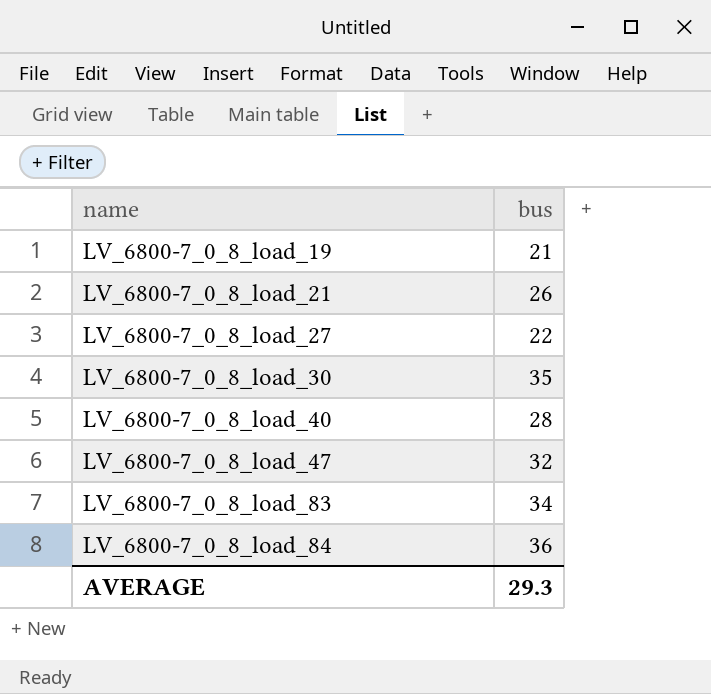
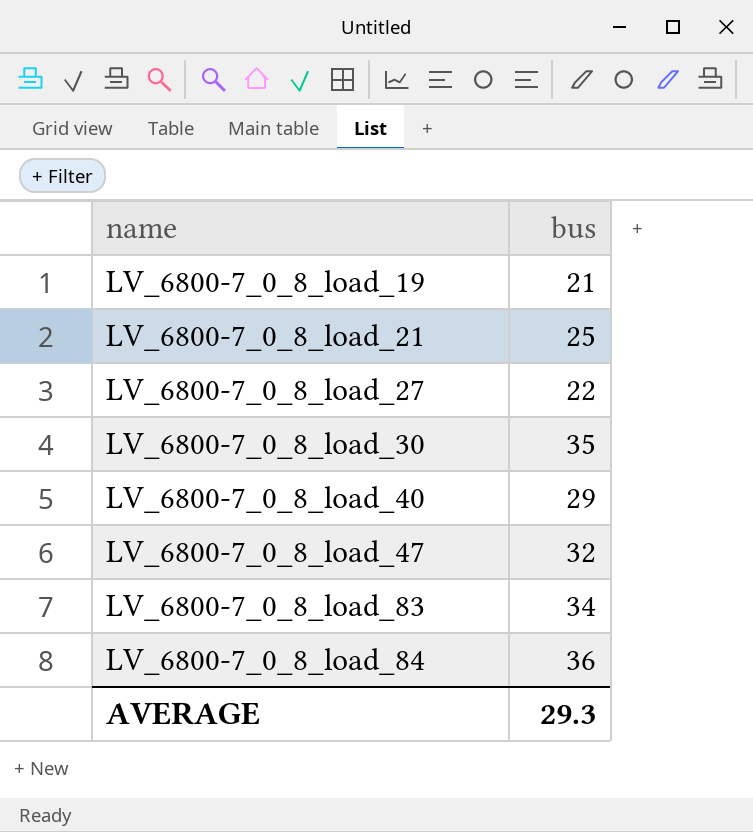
LV_6800-7_0_8_load_21 | bus: 26 -> 25
LV_6800-7_0_8_load_40 | bus: 28 -> 29

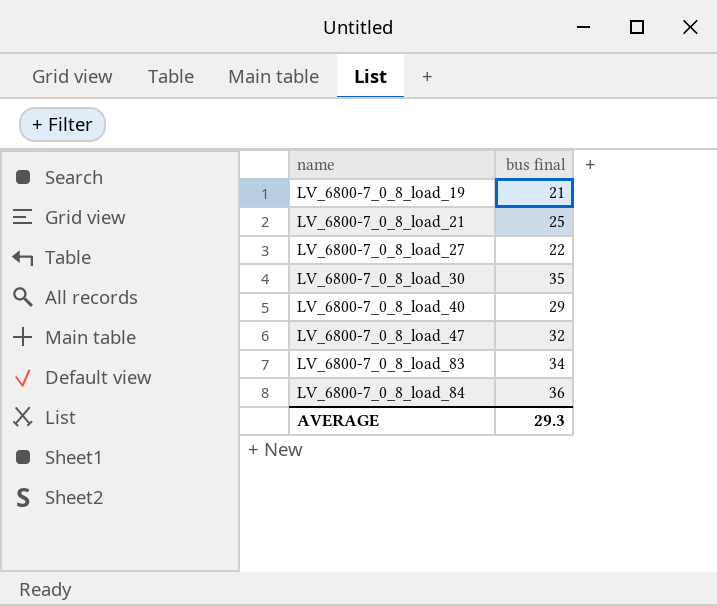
column name: bus -> bus final

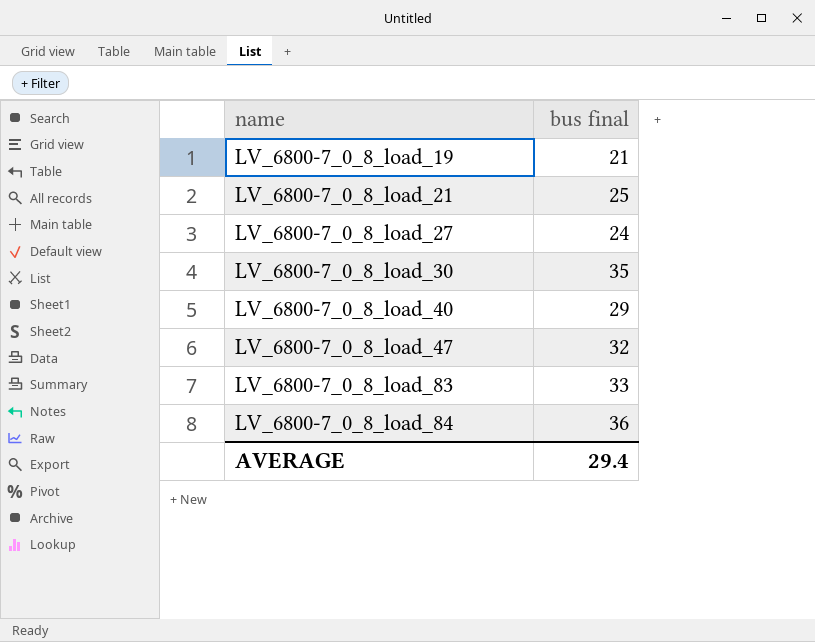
LV_6800-7_0_8_load_27 | bus final: 22 -> 24
LV_6800-7_0_8_load_83 | bus final: 34 -> 33
AVERAGE | bus final: 29.3 -> 29.4

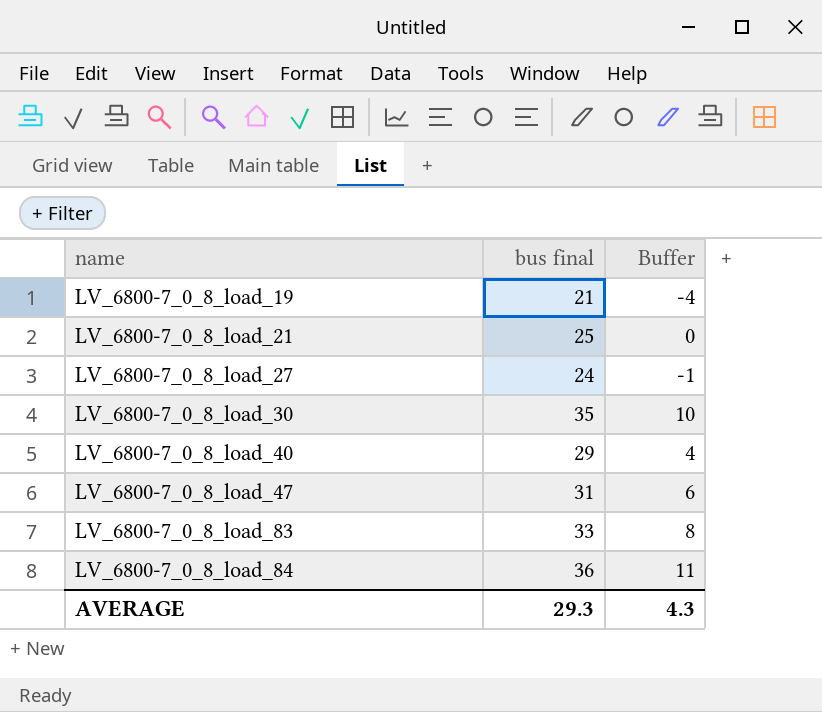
column Buffer | formula: none -> [bus final] - 25
LV_6800-7_0_8_load_47 | bus final: 32 -> 31
AVERAGE | bus final: 29.4 -> 29.3

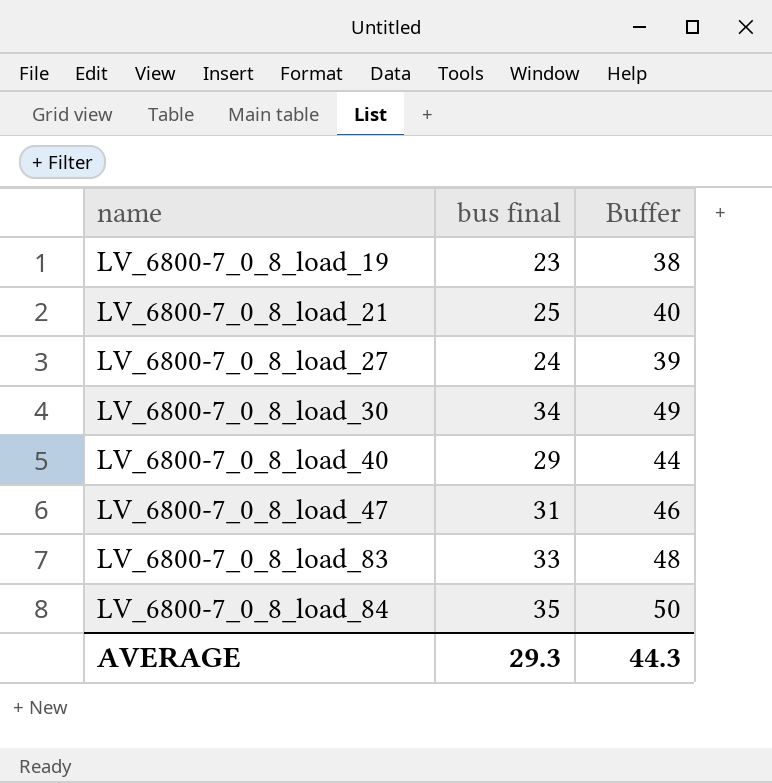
column Buffer | formula: [bus final] - 25 -> [bus final] + 15
LV_6800-7_0_8_load_19 | bus final: 21 -> 23
LV_6800-7_0_8_load_30 | bus final: 35 -> 34
LV_6800-7_0_8_load_84 | bus final: 36 -> 35
AVERAGE | Buffer: 4.3 -> 44.3

